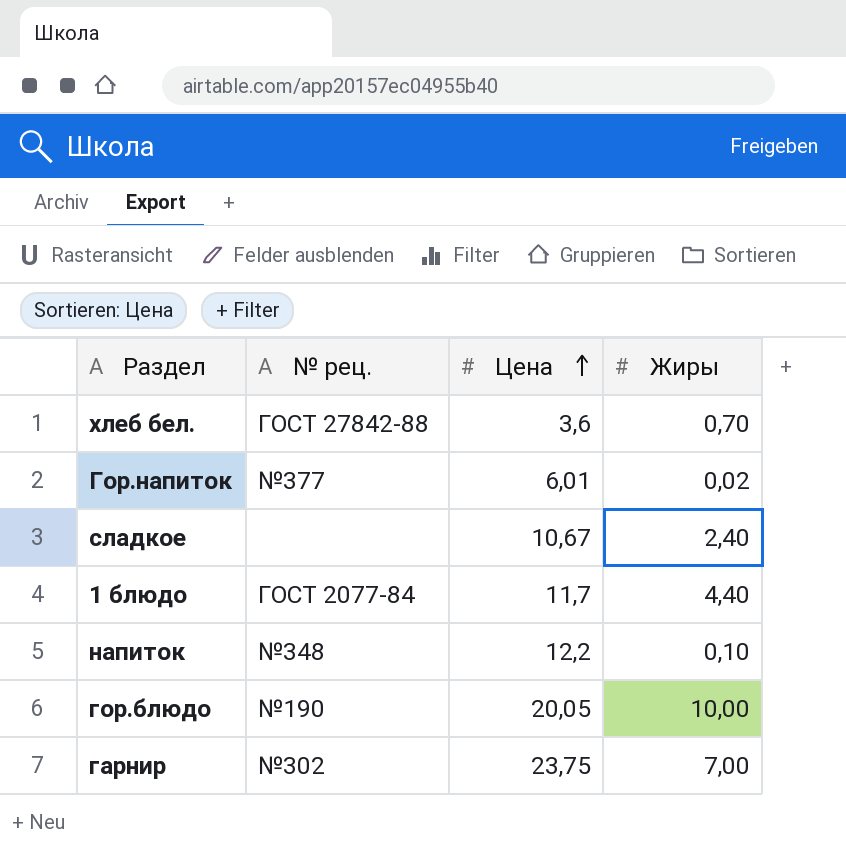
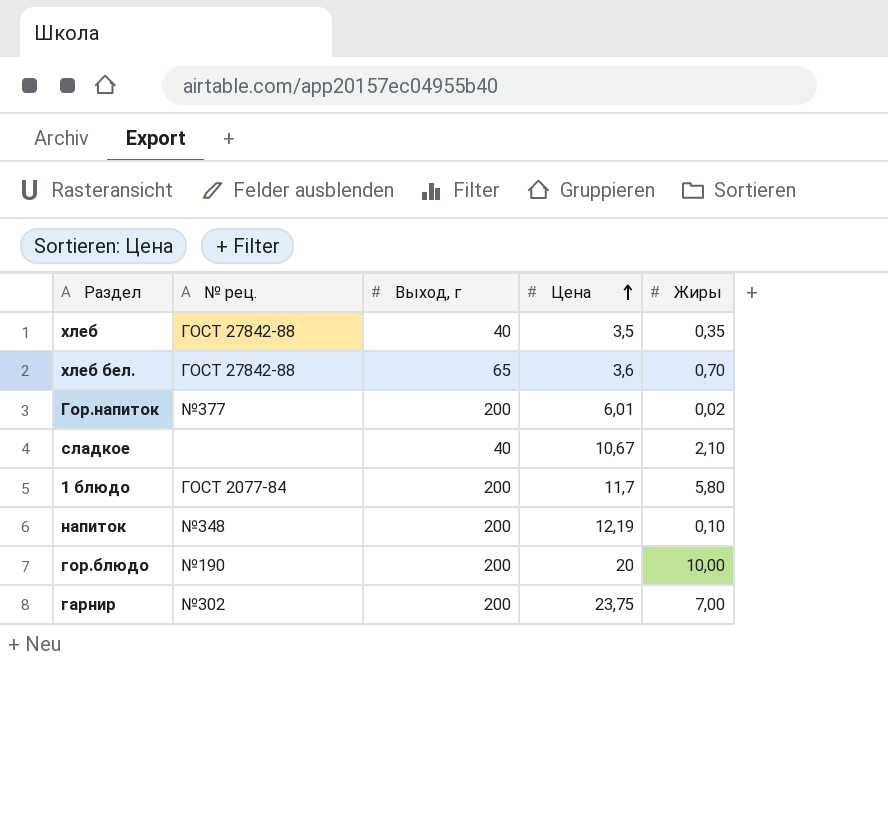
column Выход, г | position: none -> 3
row хлеб: none -> ГОСТ 27842-88 | 40 | 3,5 | 0,35
сладкое | Жиры: 2,40 -> 2,10
1 блюдо | Жиры: 4,40 -> 5,80
напиток | Цена: 12,2 -> 12,19
гор.блюдо | Цена: 20,05 -> 20

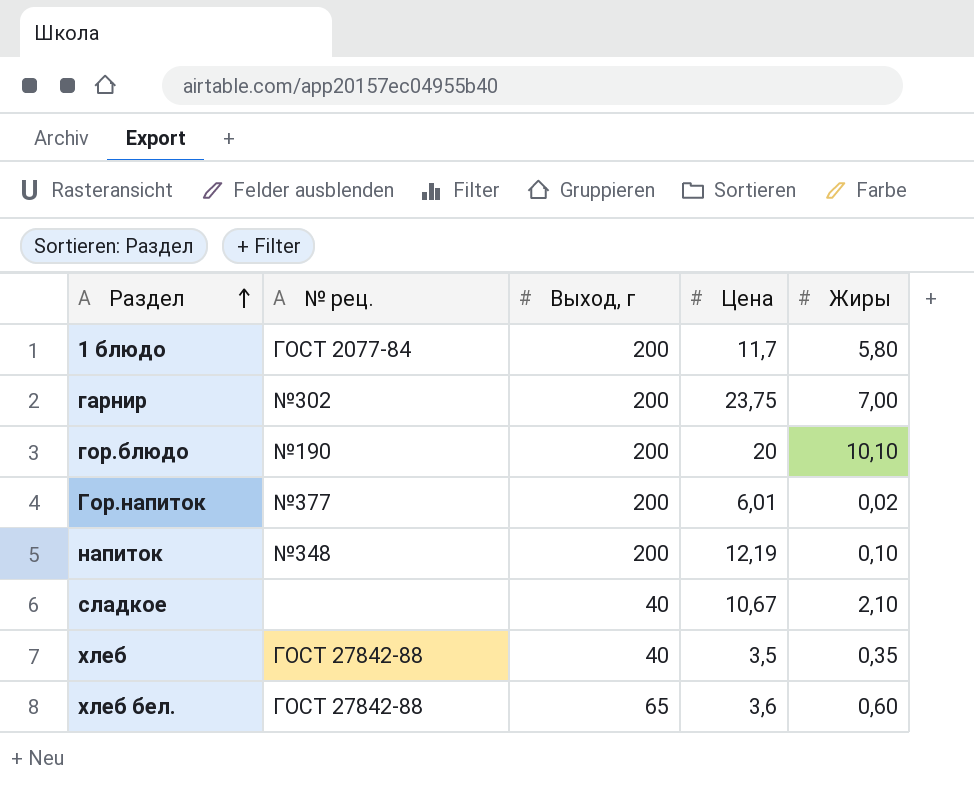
row order: Цена ascending -> Раздел ascending
гор.блюдо | Жиры: 10,00 -> 10,10
хлеб бел. | Жиры: 0,70 -> 0,60

